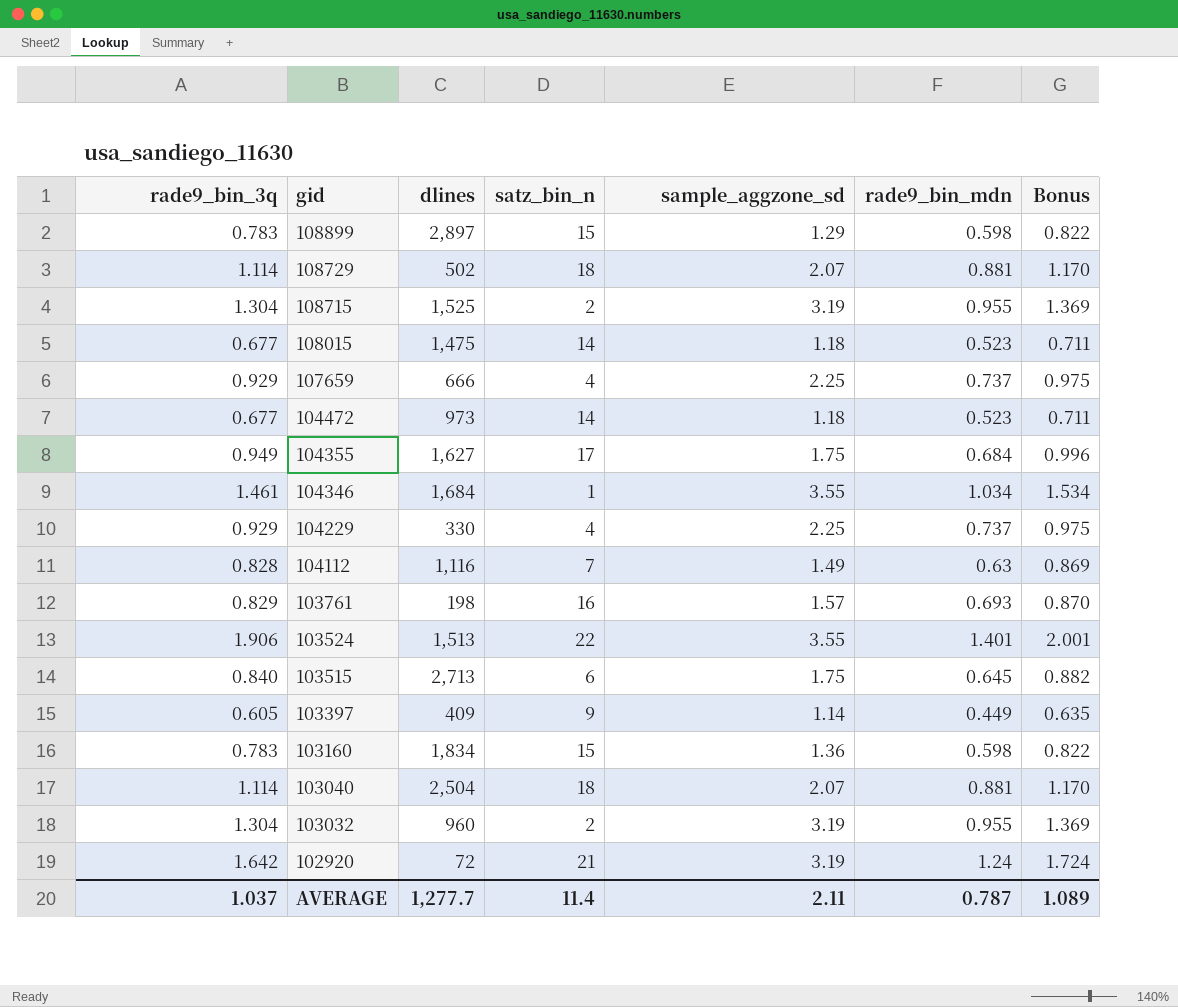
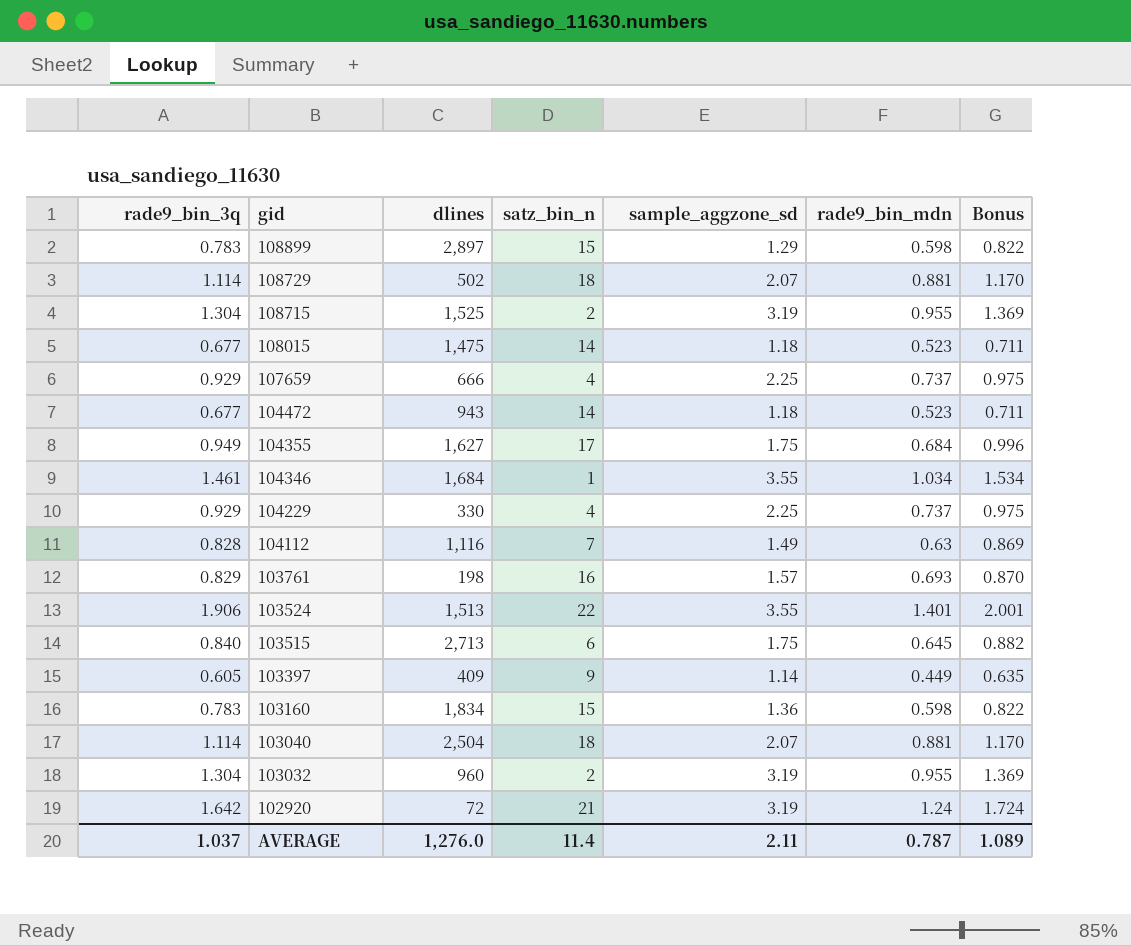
104472 | dlines: 973 -> 943
AVERAGE | dlines: 1,277.7 -> 1,276.0

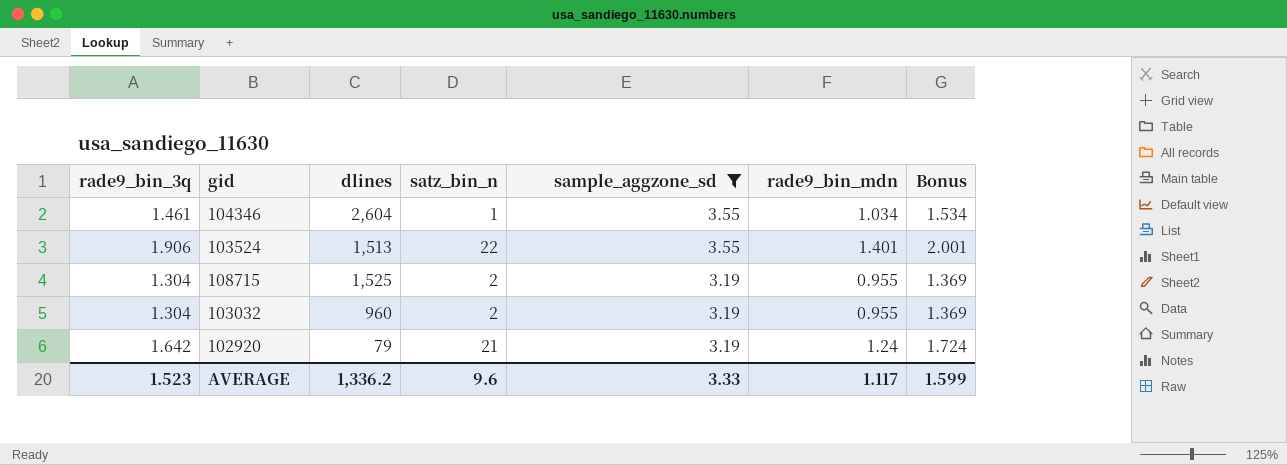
filter: none -> sample_aggzone_sd >= 3.19
row order: gid descending -> sample_aggzone_sd descending
104346 | dlines: 1,684 -> 2,604
102920 | dlines: 72 -> 79
AVERAGE | rade9_bin_3q: 1.037 -> 1.523
AVERAGE | dlines: 1,276.0 -> 1,336.2
AVERAGE | satz_bin_n: 11.4 -> 9.6
AVERAGE | sample_aggzone_sd: 2.11 -> 3.33
AVERAGE | rade9_bin_mdn: 0.787 -> 1.117
AVERAGE | Bonus: 1.089 -> 1.599

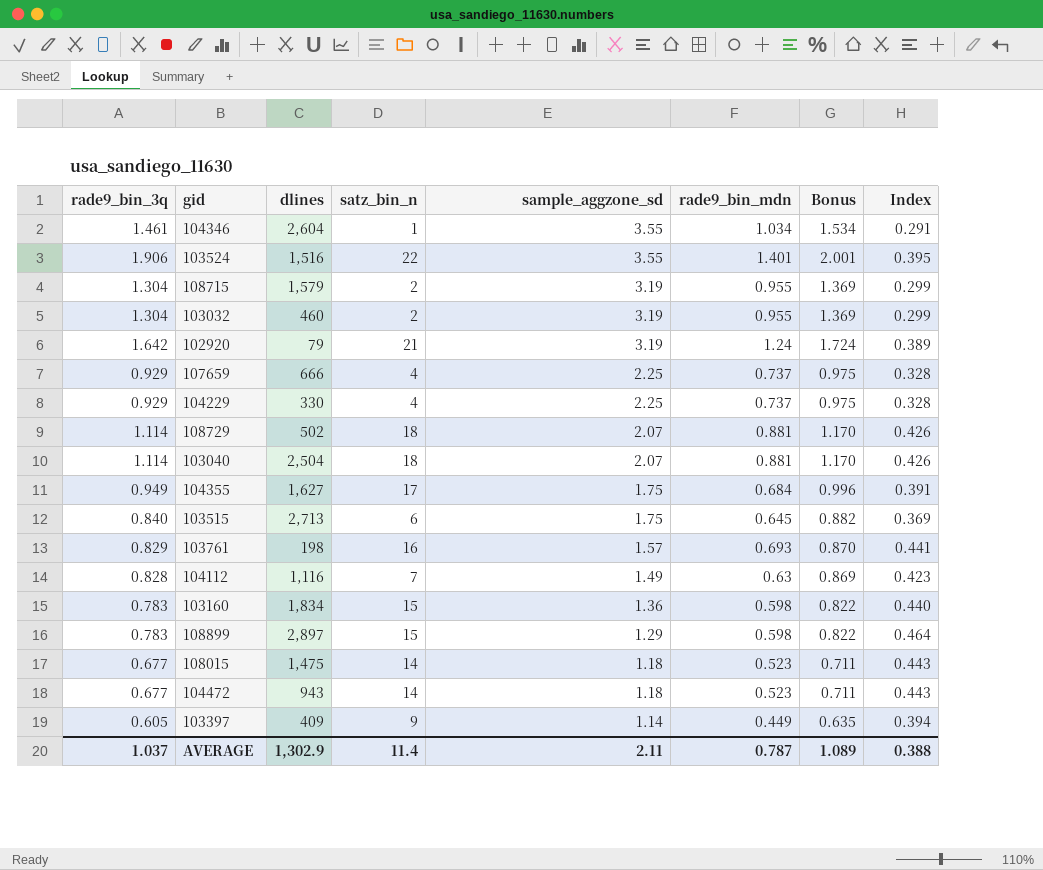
filter: sample_aggzone_sd >= 3.19 -> none
column Index | formula: none -> [rade9_bin_mdn] / [sample_aggzone_sd]
103524 | dlines: 1,513 -> 1,516
108715 | dlines: 1,525 -> 1,579
103032 | dlines: 960 -> 460
AVERAGE | rade9_bin_3q: 1.523 -> 1.037
AVERAGE | dlines: 1,336.2 -> 1,302.9
AVERAGE | satz_bin_n: 9.6 -> 11.4
AVERAGE | sample_aggzone_sd: 3.33 -> 2.11
AVERAGE | rade9_bin_mdn: 1.117 -> 0.787
AVERAGE | Bonus: 1.599 -> 1.089

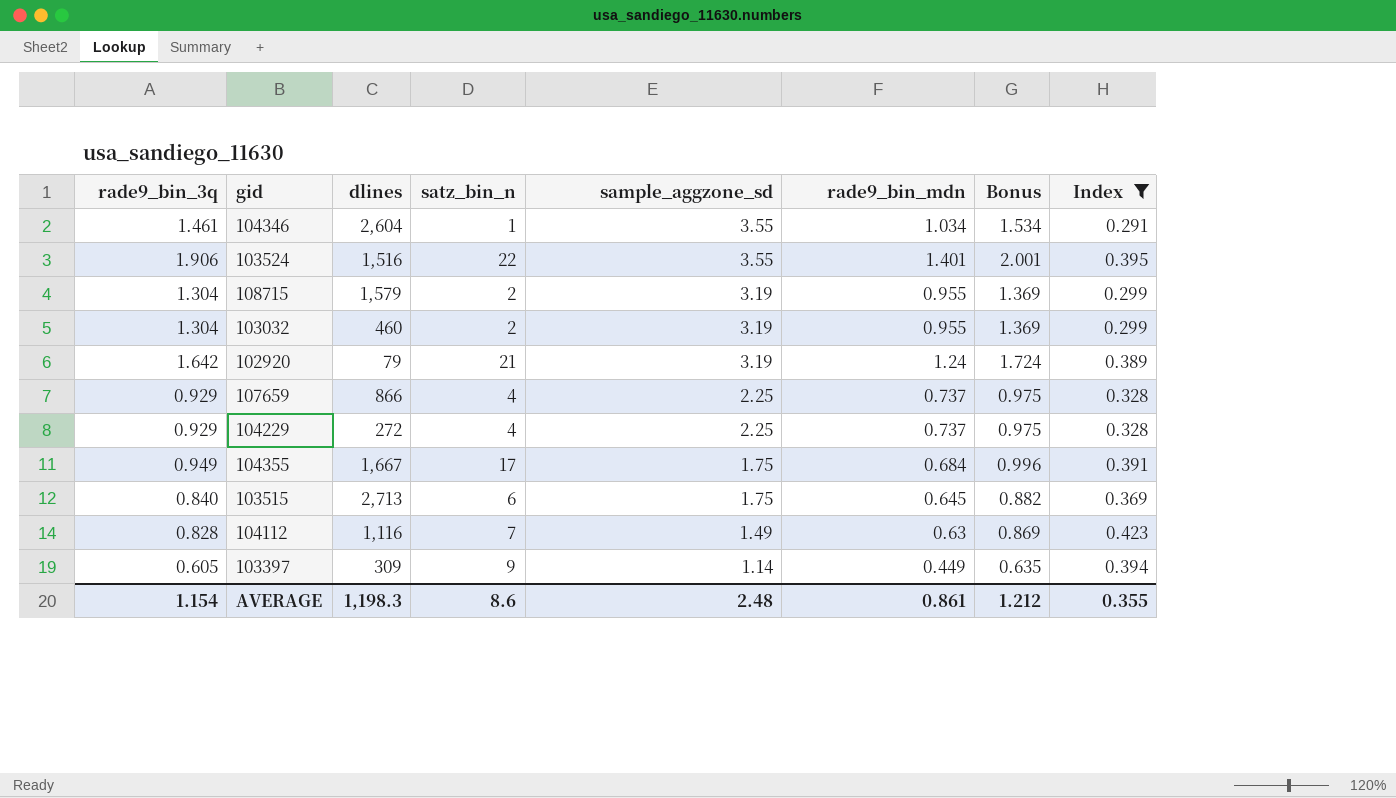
filter: none -> Index <= 0.423
107659 | dlines: 666 -> 866
104229 | dlines: 330 -> 272
104355 | dlines: 1,627 -> 1,667
103397 | dlines: 409 -> 309
AVERAGE | rade9_bin_3q: 1.037 -> 1.154
AVERAGE | dlines: 1,302.9 -> 1,198.3
AVERAGE | satz_bin_n: 11.4 -> 8.6
AVERAGE | sample_aggzone_sd: 2.11 -> 2.48
AVERAGE | rade9_bin_mdn: 0.787 -> 0.861
AVERAGE | Bonus: 1.089 -> 1.212
AVERAGE | Index: 0.388 -> 0.355

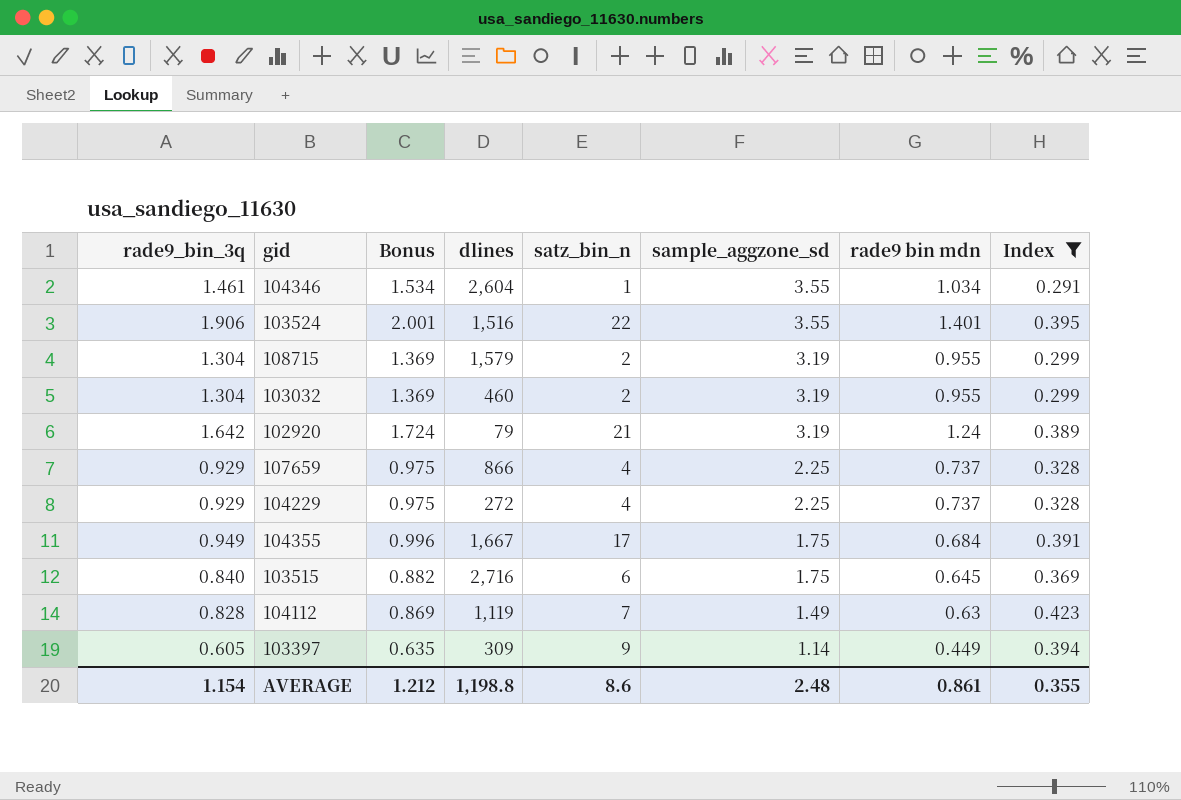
column Bonus | position: 7 -> 3
column name: rade9_bin_mdn -> rade9 bin mdn
103515 | dlines: 2,713 -> 2,716
104112 | dlines: 1,116 -> 1,119
AVERAGE | dlines: 1,198.3 -> 1,198.8

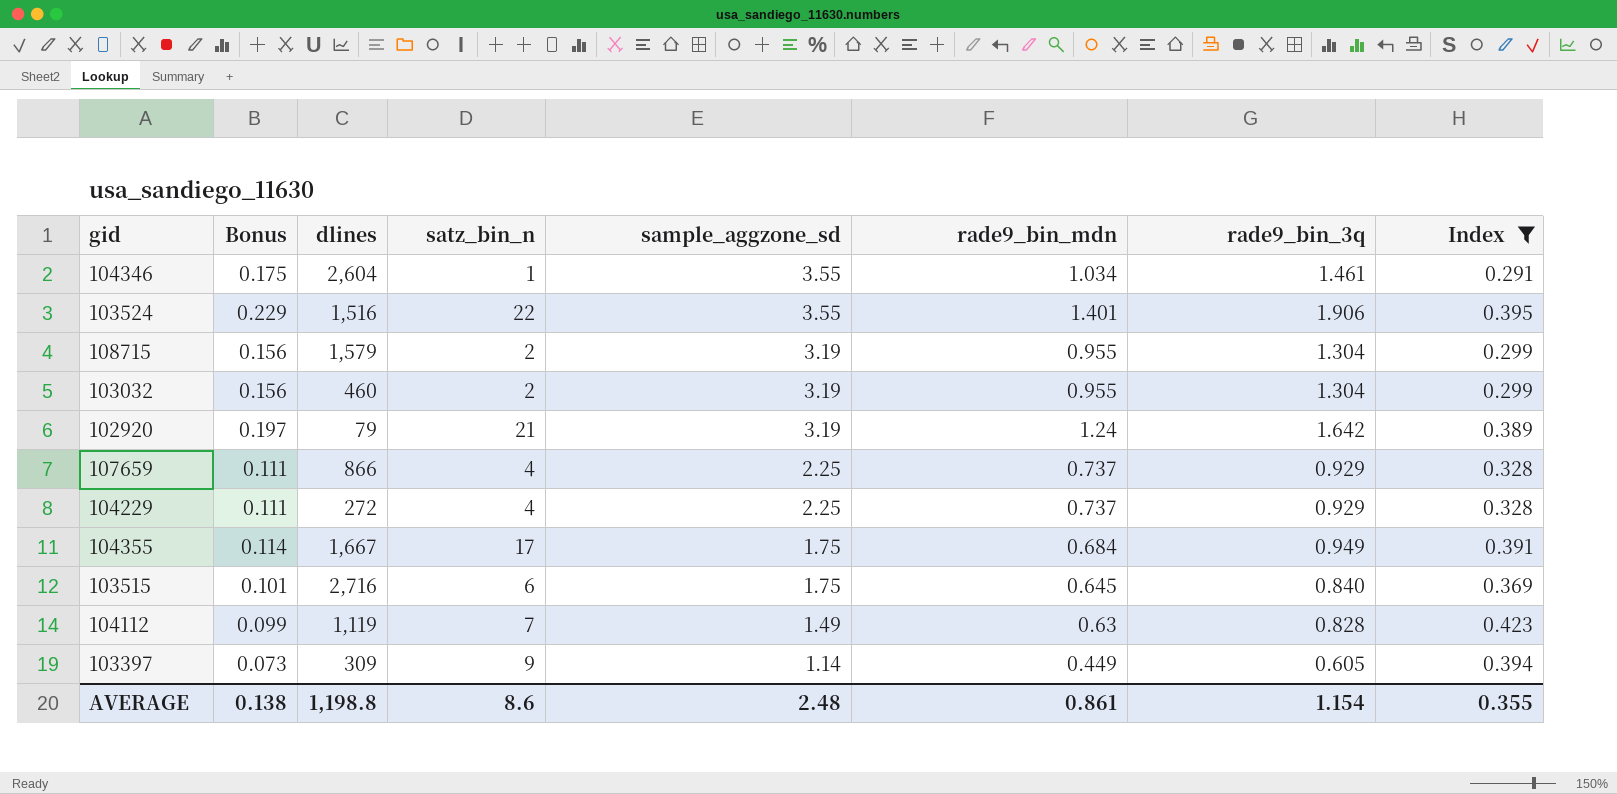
column Bonus | formula: [rade9_bin_3q] * 1.05 -> [rade9_bin_3q] * 0.12
column name: rade9 bin mdn -> rade9_bin_mdn
column rade9_bin_3q | position: 1 -> 7
AVERAGE | Bonus: 1.212 -> 0.138

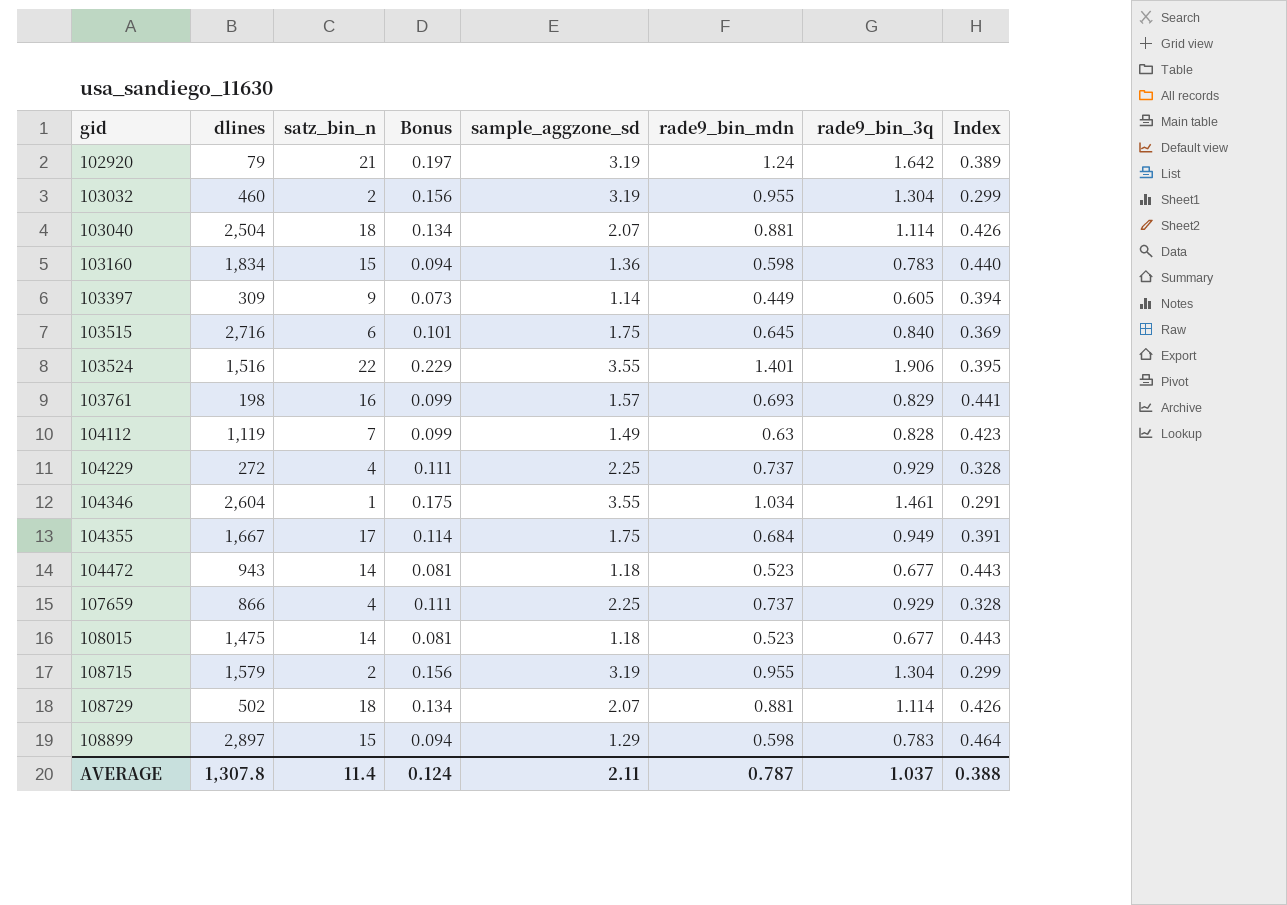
filter: Index <= 0.423 -> none
row order: sample_aggzone_sd descending -> gid ascending
column Bonus | position: 2 -> 4
AVERAGE | dlines: 1,198.8 -> 1,307.8
AVERAGE | satz_bin_n: 8.6 -> 11.4
AVERAGE | Bonus: 0.138 -> 0.124
AVERAGE | sample_aggzone_sd: 2.48 -> 2.11
AVERAGE | rade9_bin_mdn: 0.861 -> 0.787
AVERAGE | rade9_bin_3q: 1.154 -> 1.037
AVERAGE | Index: 0.355 -> 0.388

